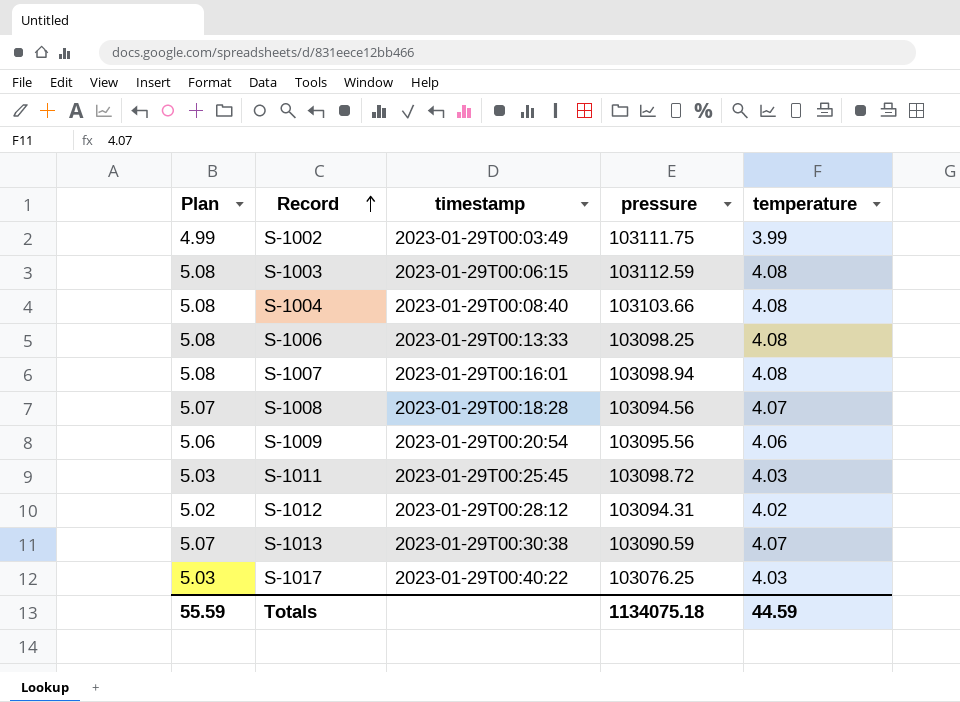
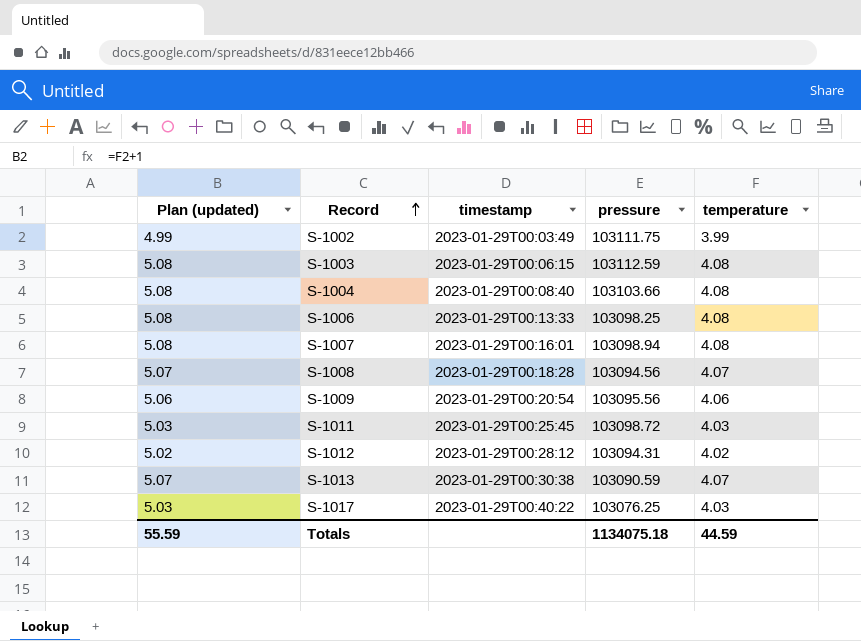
column name: Plan -> Plan (updated)

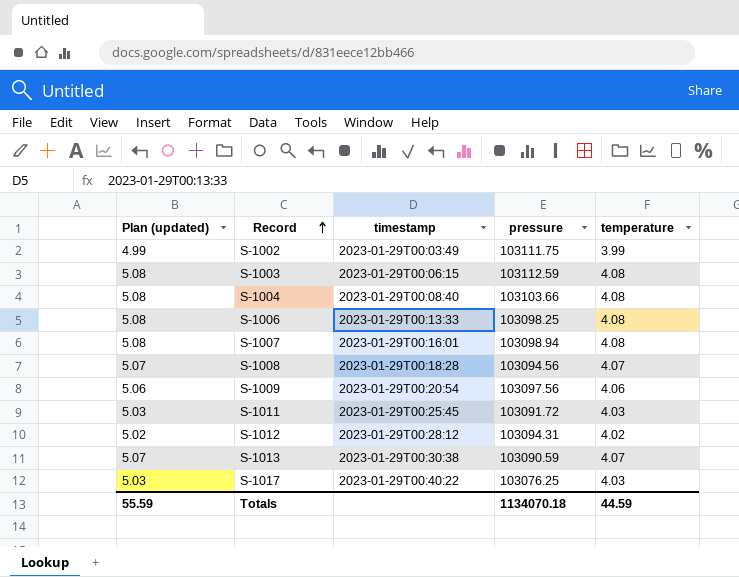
S-1009 | pressure: 103095.56 -> 103097.56
S-1011 | pressure: 103098.72 -> 103091.72
Totals | pressure: 1134075.18 -> 1134070.18

